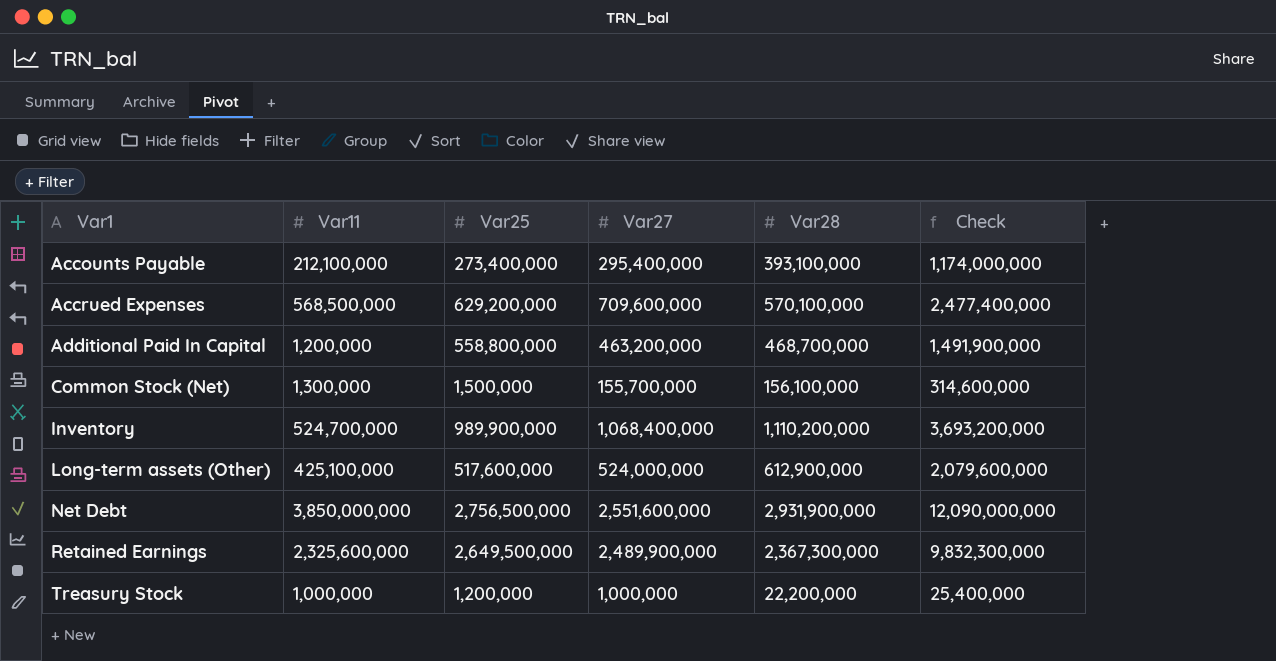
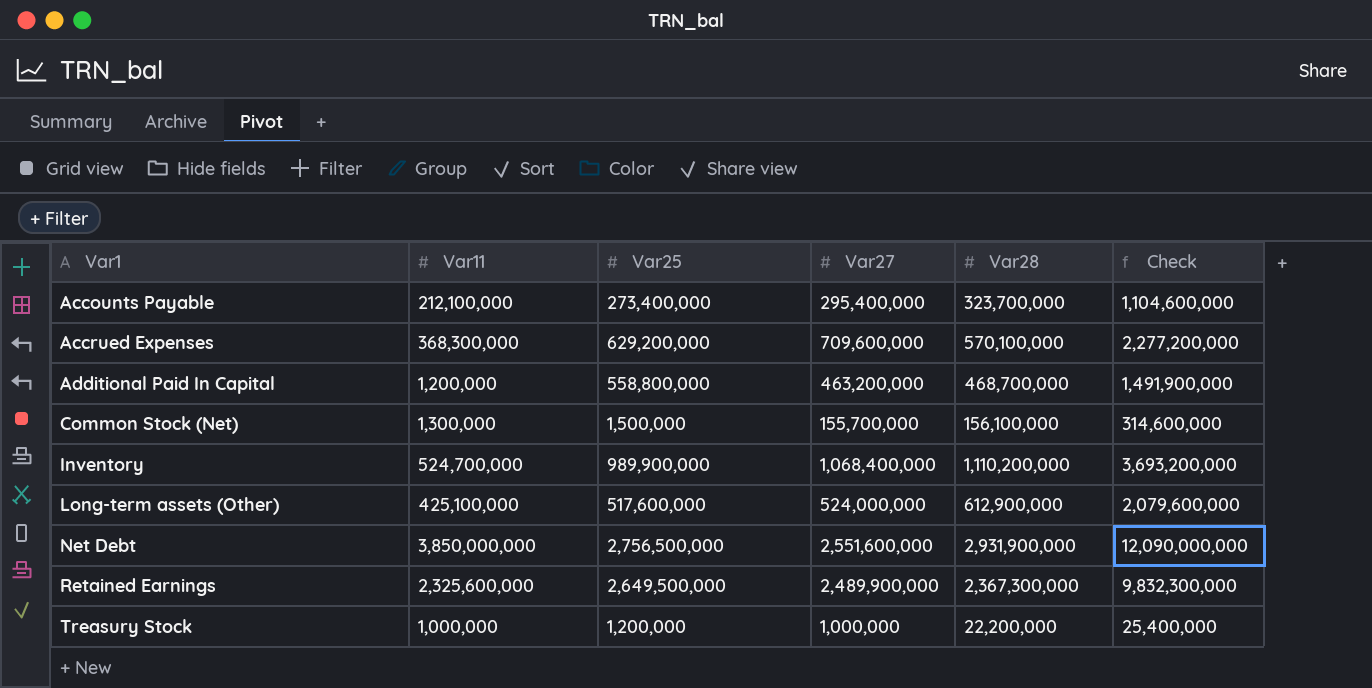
Accounts Payable | Var28: 393,100,000 -> 323,700,000
Accounts Payable | Check: 1,174,000,000 -> 1,104,600,000
Accrued Expenses | Var11: 568,500,000 -> 368,300,000
Accrued Expenses | Check: 2,477,400,000 -> 2,277,200,000

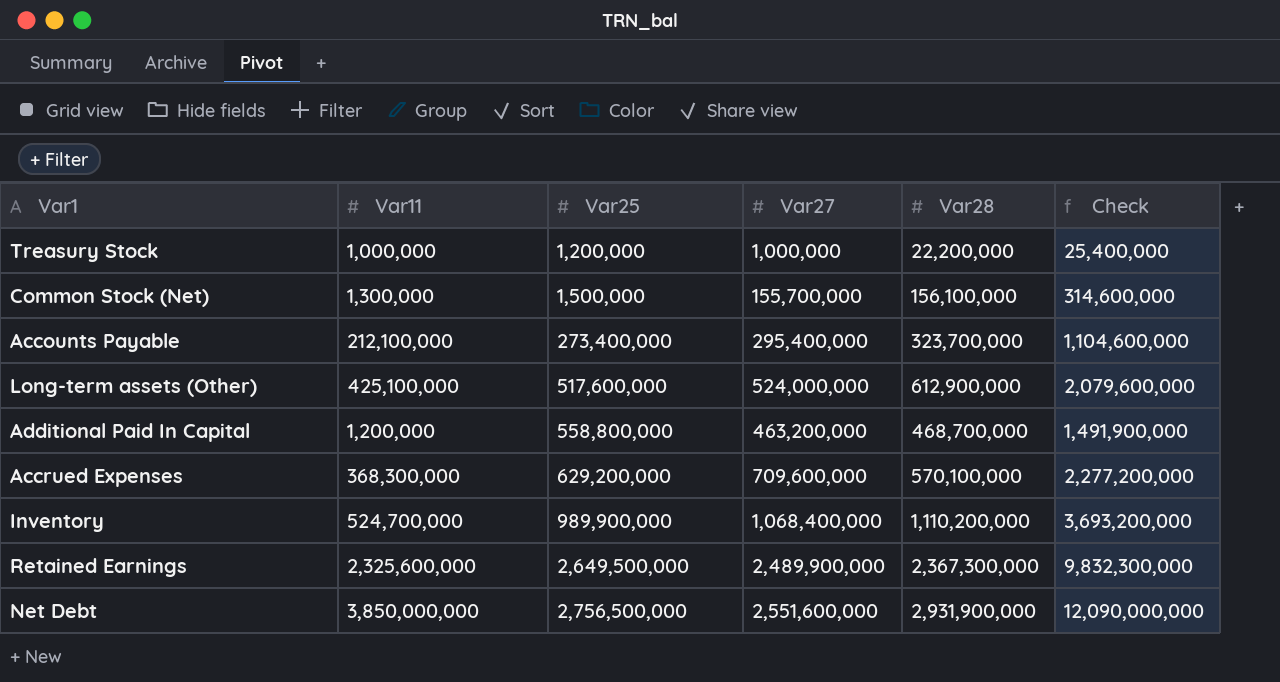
row order: Var1 ascending -> Var25 ascending

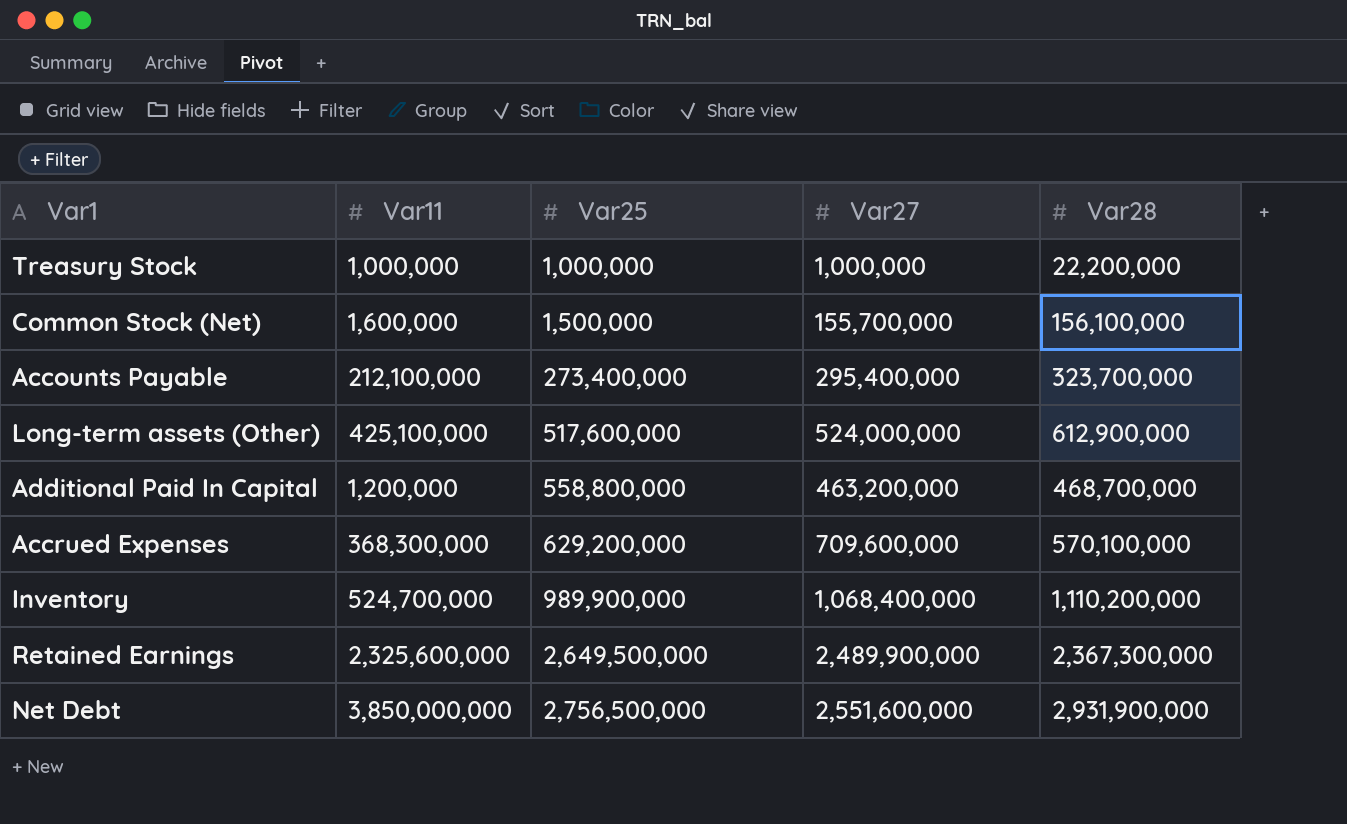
column Check | formula: [Var11] + [Var25] + [Var27] + [Var28] -> none
Treasury Stock | Var25: 1,200,000 -> 1,000,000
Common Stock (Net) | Var11: 1,300,000 -> 1,600,000

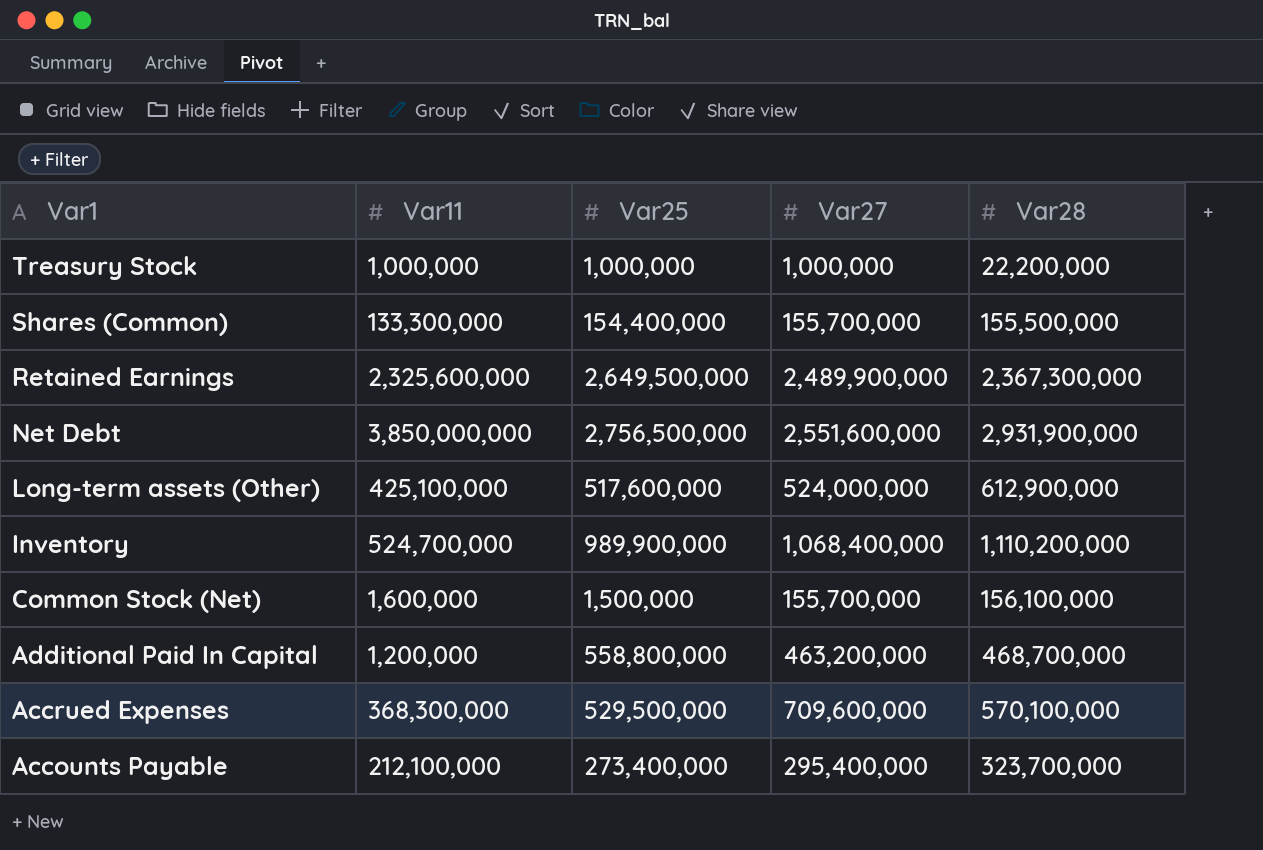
row order: Var25 ascending -> Var1 descending
row Shares (Common): none -> 133,300,000 | 154,400,000 | 155,700,000 | 155,500,000
Accrued Expenses | Var25: 629,200,000 -> 529,500,000

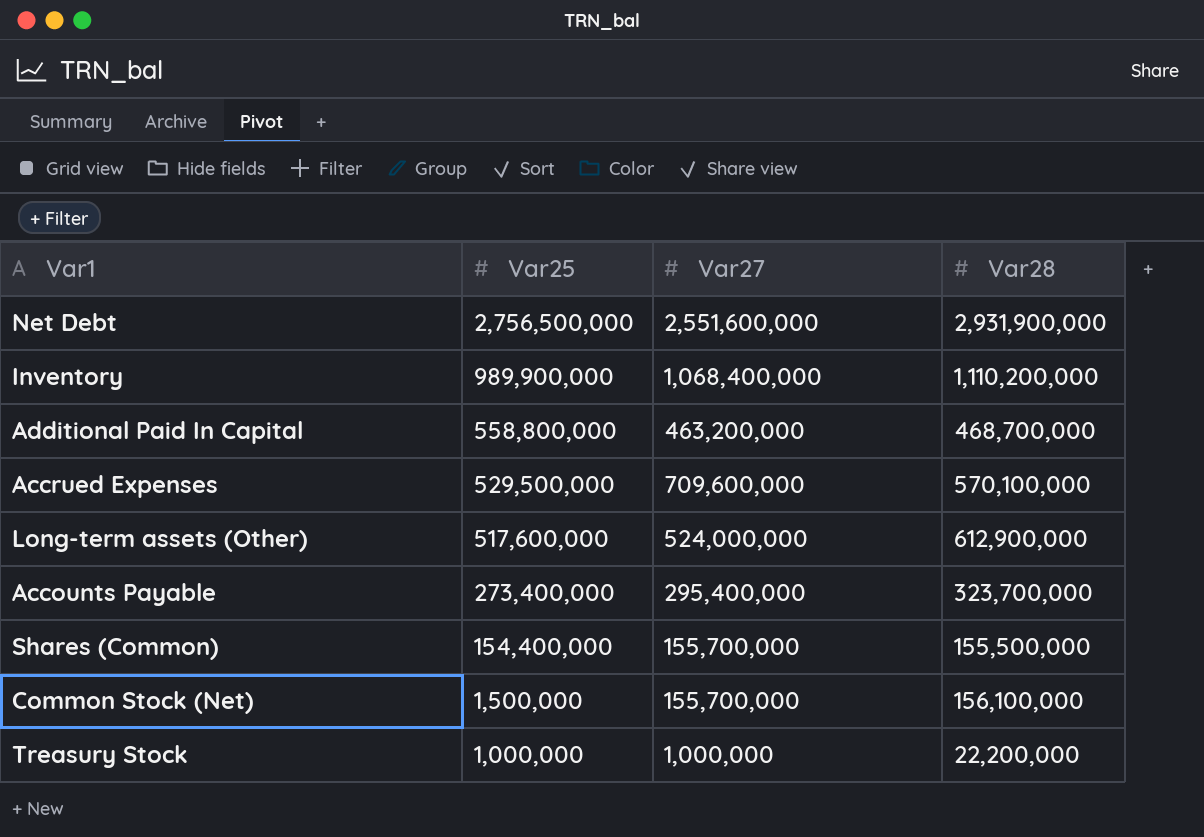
row order: Var1 descending -> Var25 descending
column Var11 | position: 2 -> none
row Retained Earnings: 2,325,600,000 | 2,649,500,000 | 2,489,900,000 | 2,367,300,000 -> none

